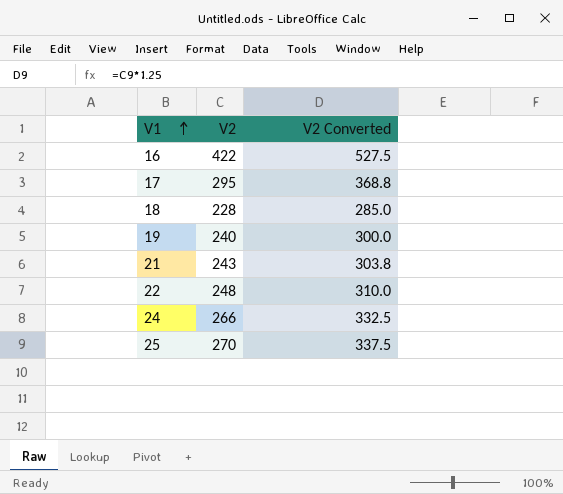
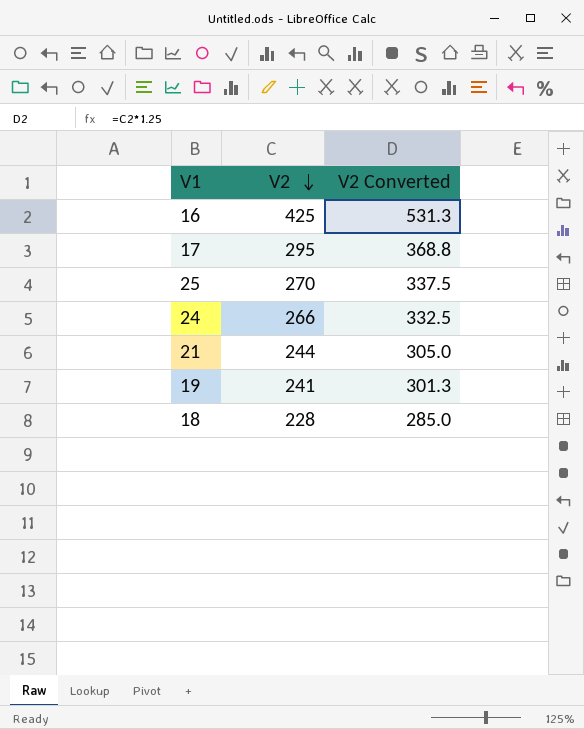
row order: V1 ascending -> V2 descending
row 22: 248 | 310.0 -> none
16 | V2: 422 -> 425
16 | V2 Converted: 527.5 -> 531.3
21 | V2: 243 -> 244
21 | V2 Converted: 303.8 -> 305.0
19 | V2: 240 -> 241
19 | V2 Converted: 300.0 -> 301.3

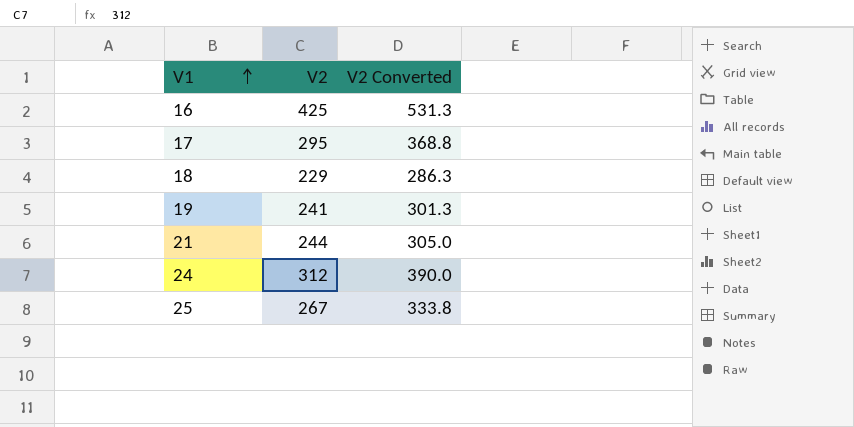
row order: V2 descending -> V1 ascending
18 | V2: 228 -> 229
18 | V2 Converted: 285.0 -> 286.3
24 | V2: 266 -> 312
24 | V2 Converted: 332.5 -> 390.0
25 | V2: 270 -> 267
25 | V2 Converted: 337.5 -> 333.8

